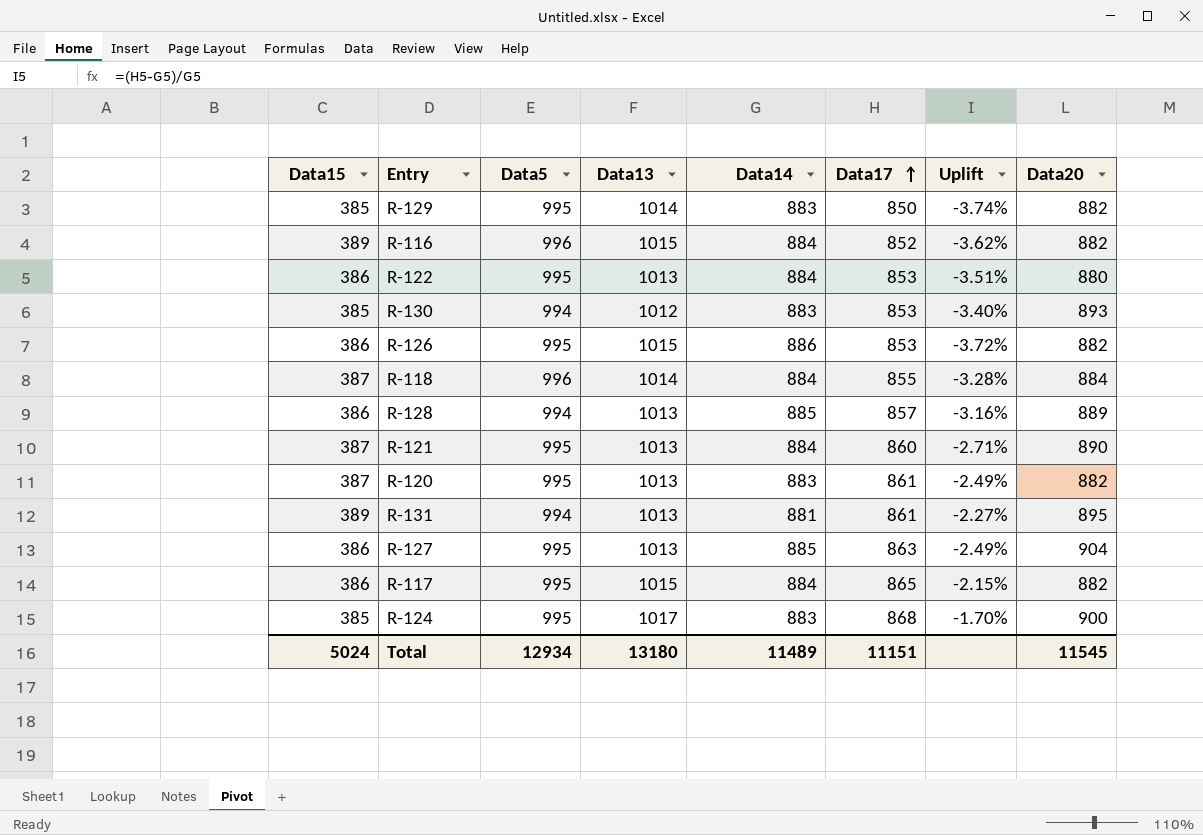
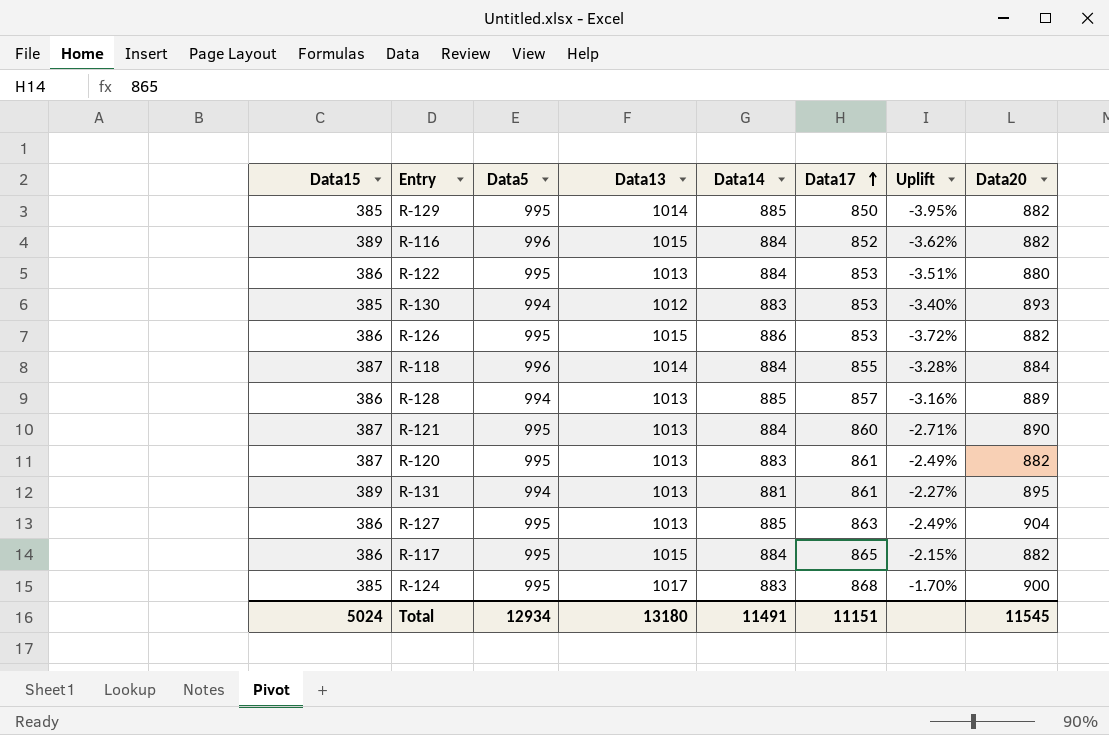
R-129 | Data14: 883 -> 885
R-129 | Uplift: -3.74% -> -3.95%
Total | Data14: 11489 -> 11491

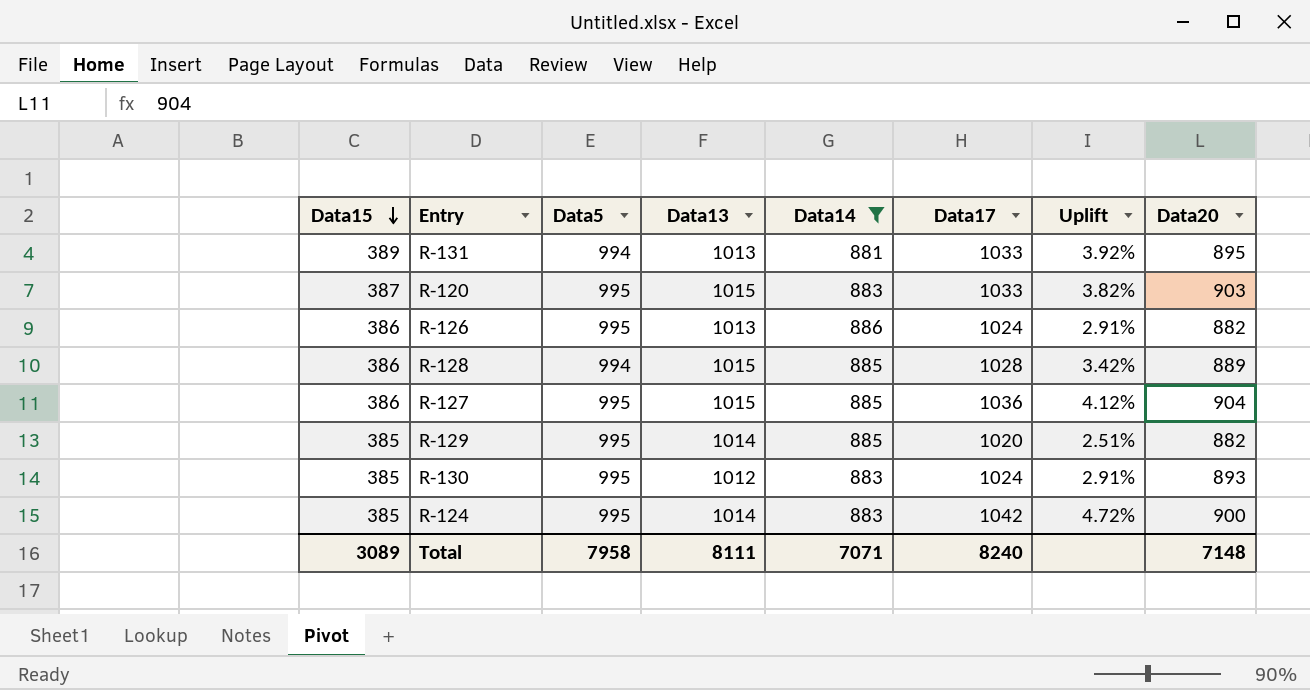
filter: none -> Data14 != 884
row order: Data17 ascending -> Data15 descending
column Uplift | formula: ([Data17] - [Data14]) / [Data14] -> ([Data17] - [Data5]) / [Data5]
R-131 | Data17: 861 -> 1033
R-120 | Data13: 1013 -> 1015
R-120 | Data17: 861 -> 1033
R-120 | Data20: 882 -> 903
R-126 | Data13: 1015 -> 1013
R-126 | Data17: 853 -> 1024
R-128 | Data13: 1013 -> 1015
R-128 | Data17: 857 -> 1028
R-127 | Data13: 1013 -> 1015
R-127 | Data17: 863 -> 1036
R-129 | Data17: 850 -> 1020
R-130 | Data5: 994 -> 995
R-130 | Data17: 853 -> 1024
R-124 | Data13: 1017 -> 1014
R-124 | Data17: 868 -> 1042
Total | Data15: 5024 -> 3089
Total | Data5: 12934 -> 7958
Total | Data13: 13180 -> 8111
Total | Data14: 11491 -> 7071
Total | Data17: 11151 -> 8240
Total | Data20: 11545 -> 7148

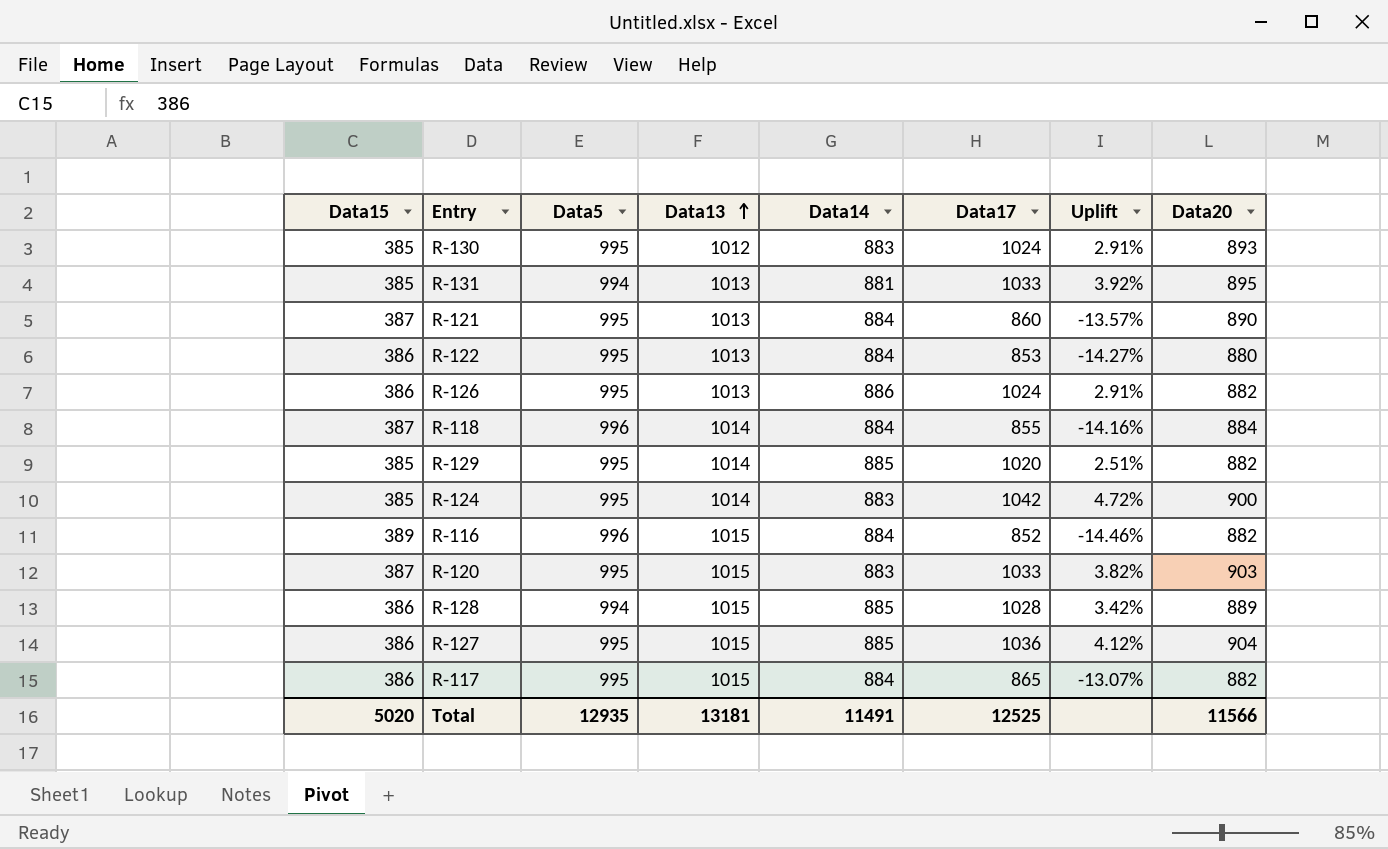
filter: Data14 != 884 -> none
row order: Data15 descending -> Data13 ascending
R-131 | Data15: 389 -> 385
Total | Data15: 3089 -> 5020
Total | Data5: 7958 -> 12935
Total | Data13: 8111 -> 13181
Total | Data14: 7071 -> 11491
Total | Data17: 8240 -> 12525
Total | Data20: 7148 -> 11566

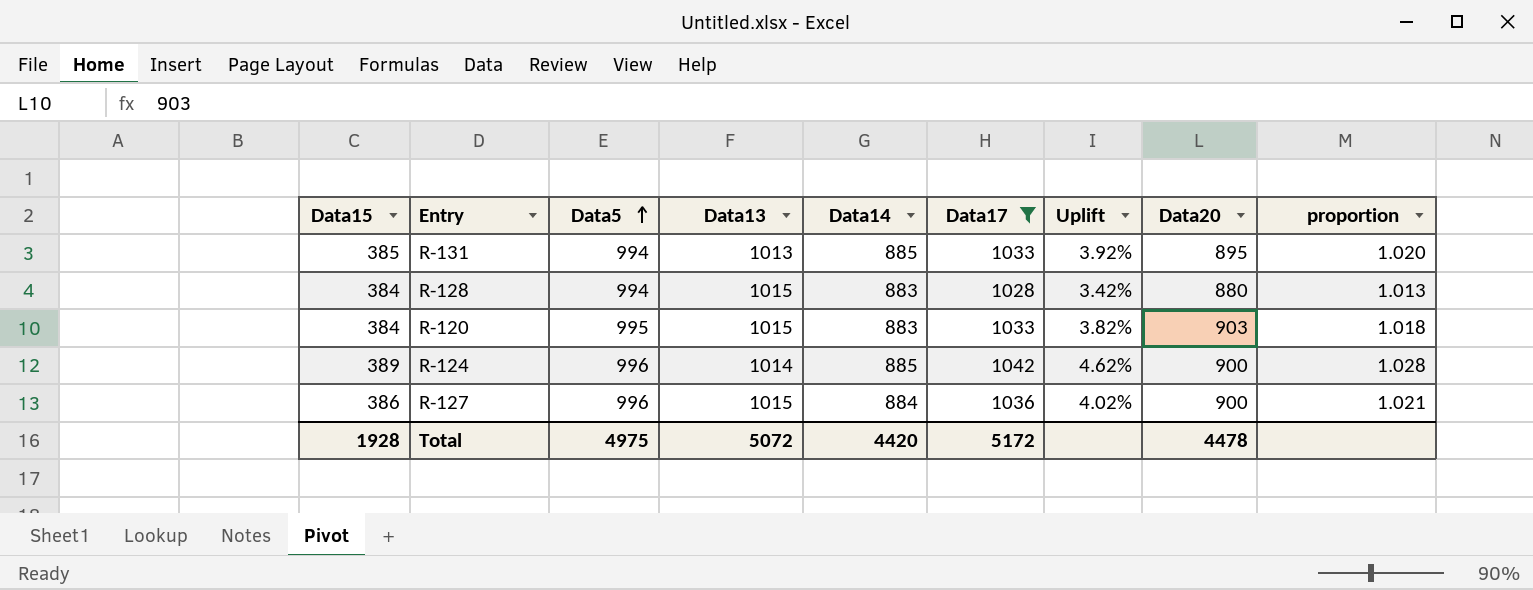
filter: none -> Data17 >= 1028
row order: Data13 ascending -> Data5 ascending
column proportion | formula: none -> [Data17] / [Data13]
R-131 | Data14: 881 -> 885
R-128 | Data15: 386 -> 384
R-128 | Data14: 885 -> 883
R-128 | Data20: 889 -> 880
R-120 | Data15: 387 -> 384
R-124 | Data15: 385 -> 389
R-124 | Data5: 995 -> 996
R-124 | Data14: 883 -> 885
R-124 | Uplift: 4.72% -> 4.62%
R-127 | Data5: 995 -> 996
R-127 | Data14: 885 -> 884
R-127 | Uplift: 4.12% -> 4.02%
R-127 | Data20: 904 -> 900
Total | Data15: 5020 -> 1928
Total | Data5: 12935 -> 4975
Total | Data13: 13181 -> 5072
Total | Data14: 11491 -> 4420
Total | Data17: 12525 -> 5172
Total | Data20: 11566 -> 4478

